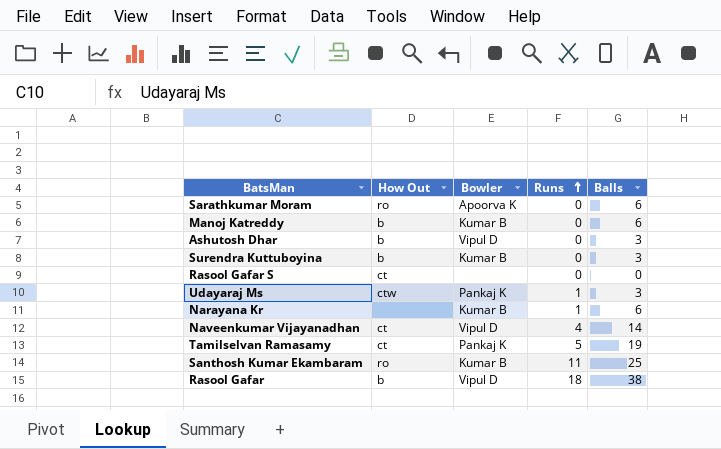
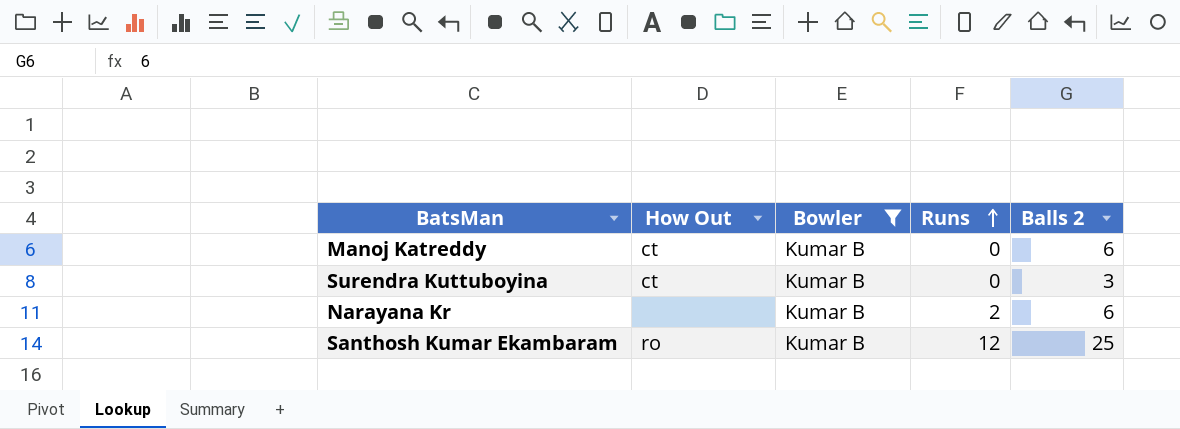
filter: none -> Bowler = Kumar B
column name: Balls -> Balls 2
Manoj Katreddy | How Out: b -> ct
Surendra Kuttuboyina | How Out: b -> ct
Narayana Kr | Runs: 1 -> 2
Santhosh Kumar Ekambaram | Runs: 11 -> 12

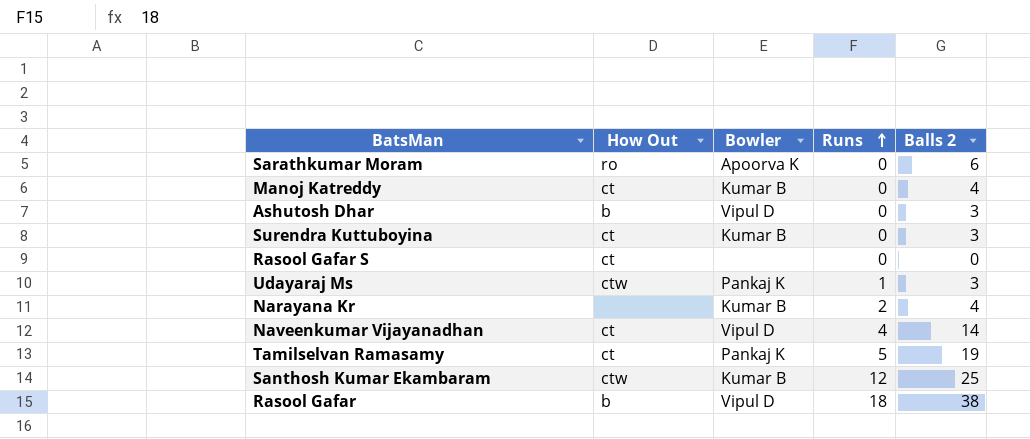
filter: Bowler = Kumar B -> none
Manoj Katreddy | Balls 2: 6 -> 4
Narayana Kr | Balls 2: 6 -> 4
Santhosh Kumar Ekambaram | How Out: ro -> ctw

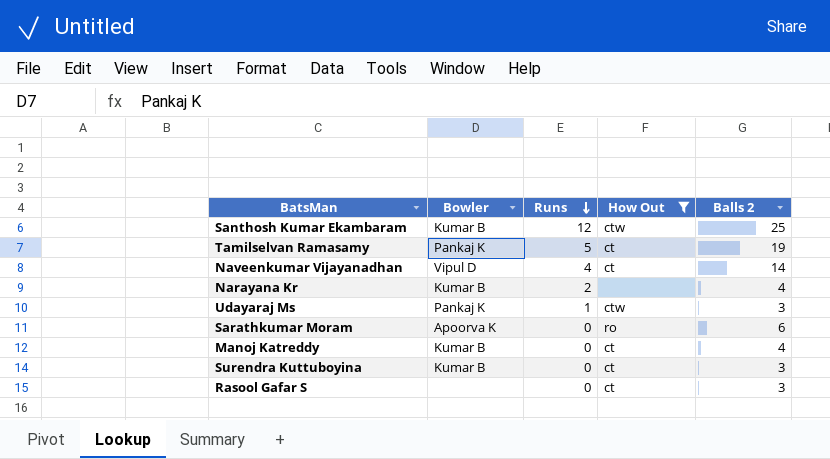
filter: none -> How Out != b
row order: Runs ascending -> Runs descending
column How Out | position: 2 -> 4
Rasool Gafar S | Balls 2: 0 -> 3

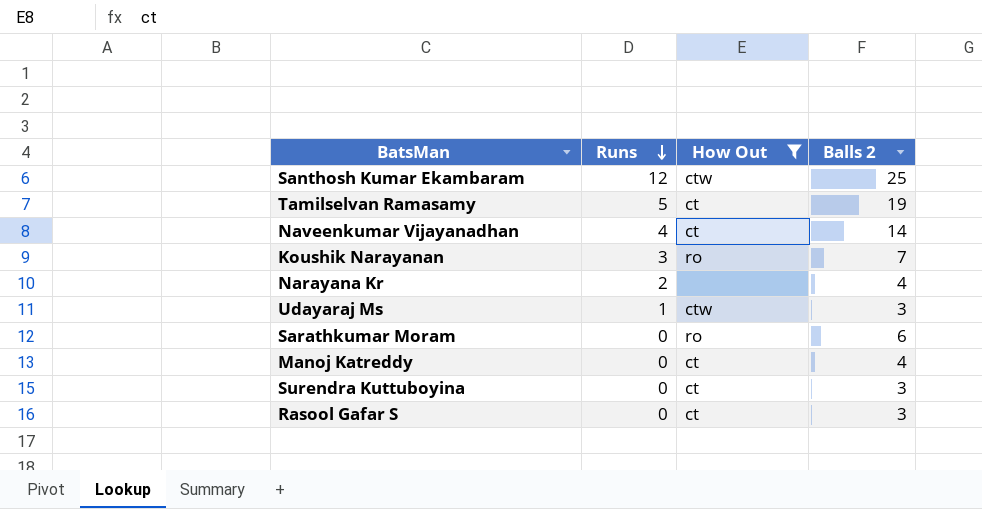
column Bowler | position: 2 -> none
row Koushik Narayanan: none -> 3 | ro | 7

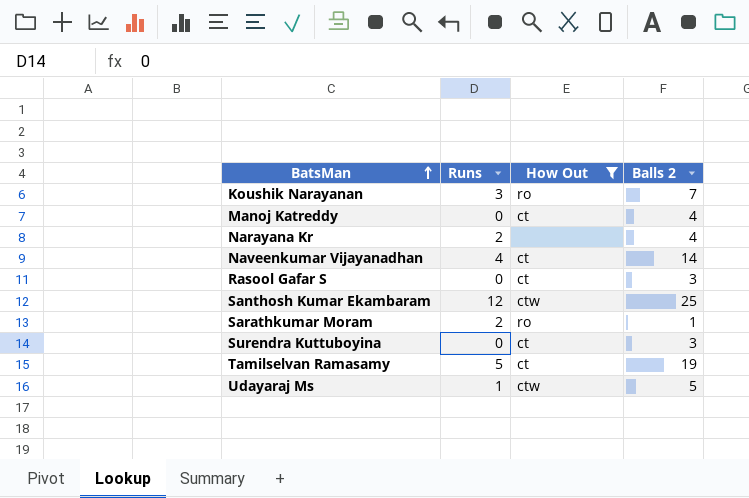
row order: Runs descending -> BatsMan ascending
Sarathkumar Moram | Runs: 0 -> 2
Sarathkumar Moram | Balls 2: 6 -> 1
Udayaraj Ms | Balls 2: 3 -> 5

